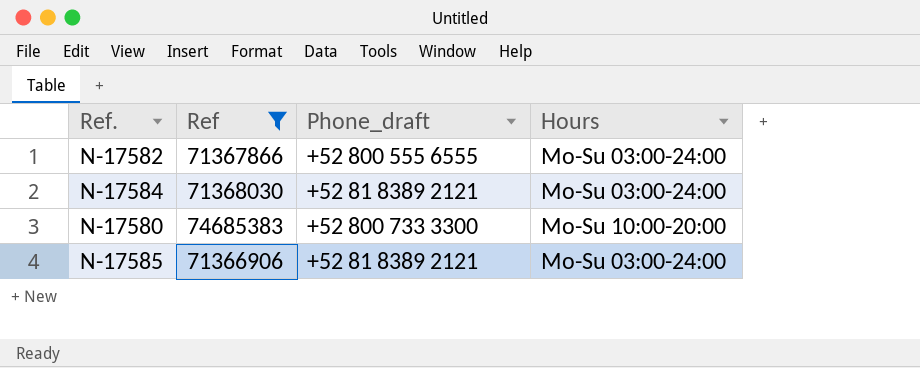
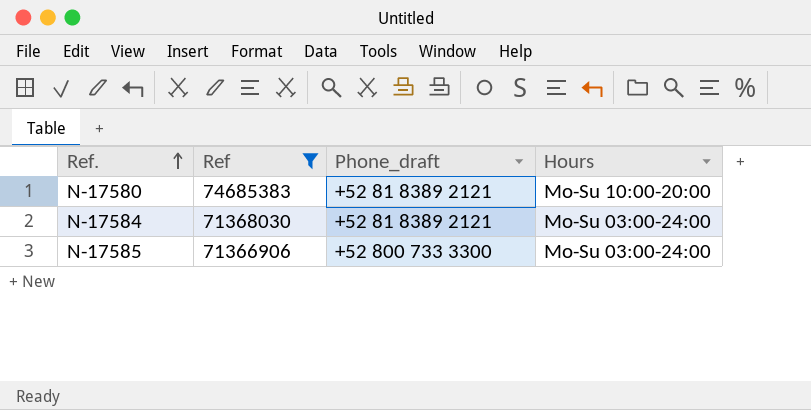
row order: none -> Ref. ascending
row N-17582: 71367866 | +52 800 555 6555 | Mo-Su 03:00-24:00 -> none
N-17580 | Phone_draft: +52 800 733 3300 -> +52 81 8389 2121
N-17585 | Phone_draft: +52 81 8389 2121 -> +52 800 733 3300

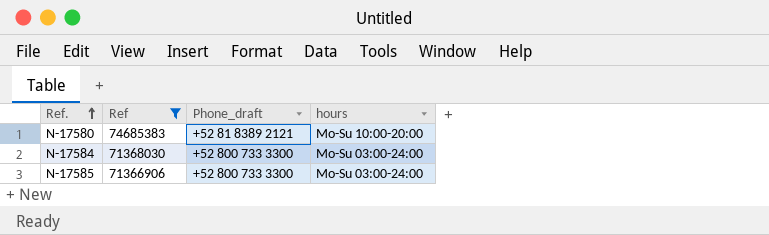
column name: Hours -> hours
N-17584 | Phone_draft: +52 81 8389 2121 -> +52 800 733 3300

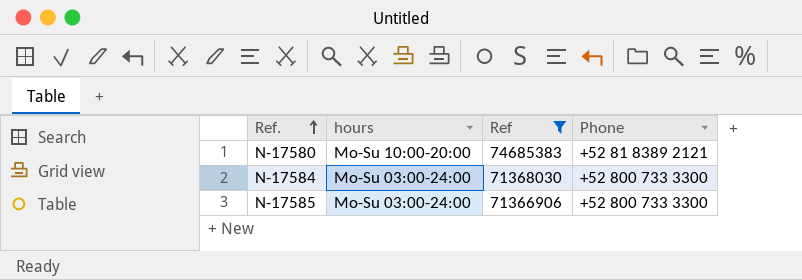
column hours | position: 4 -> 2
column name: Phone_draft -> Phone

